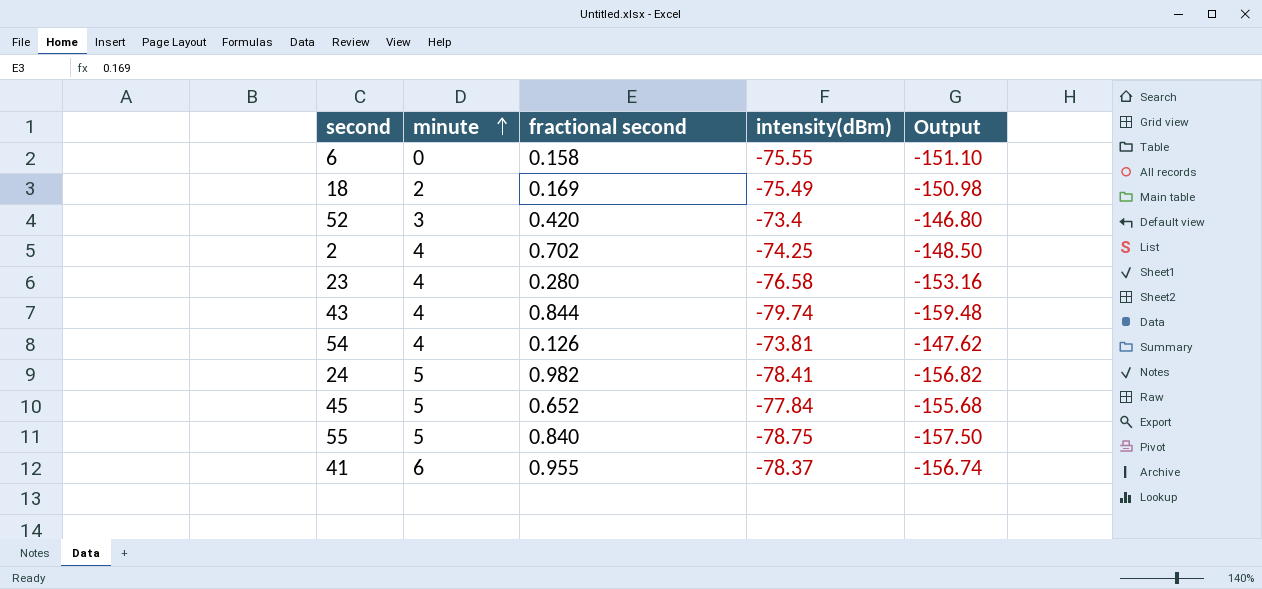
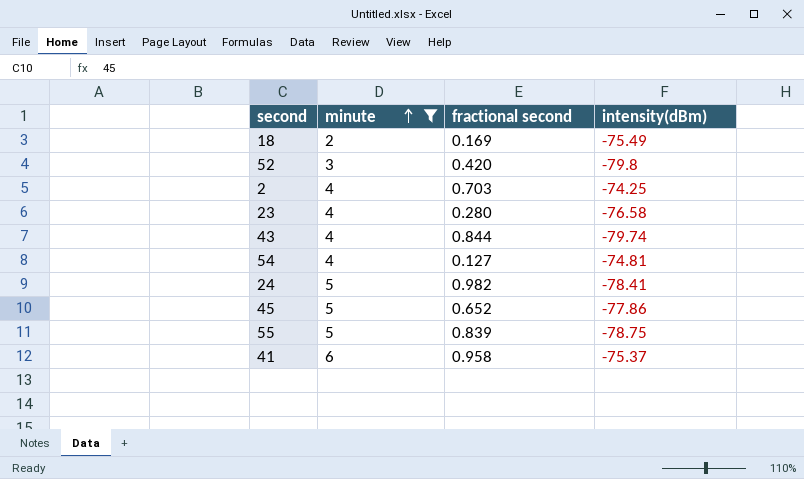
filter: none -> minute != 0
column Output | formula: [intensity(dBm)] * 2 -> none
52 | intensity(dBm): -73.4 -> -79.8
2 | fractional second: 0.702 -> 0.703
54 | fractional second: 0.126 -> 0.127
54 | intensity(dBm): -73.81 -> -74.81
45 | intensity(dBm): -77.84 -> -77.86
55 | fractional second: 0.840 -> 0.839
41 | fractional second: 0.955 -> 0.958
41 | intensity(dBm): -78.37 -> -75.37

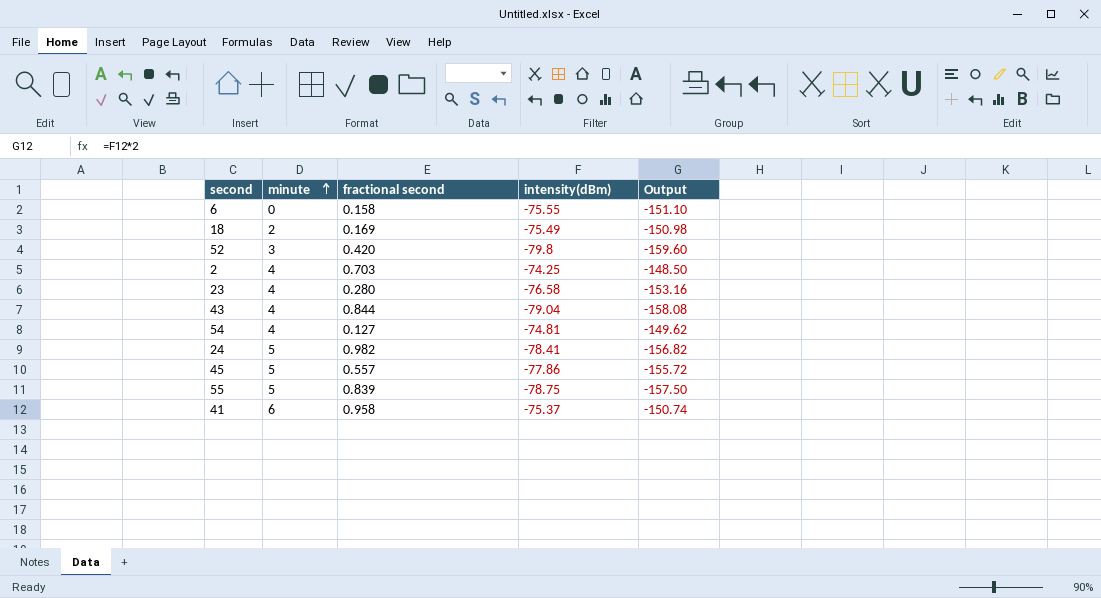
filter: minute != 0 -> none
column Output | formula: none -> [intensity(dBm)] * 2
43 | intensity(dBm): -79.74 -> -79.04
45 | fractional second: 0.652 -> 0.557

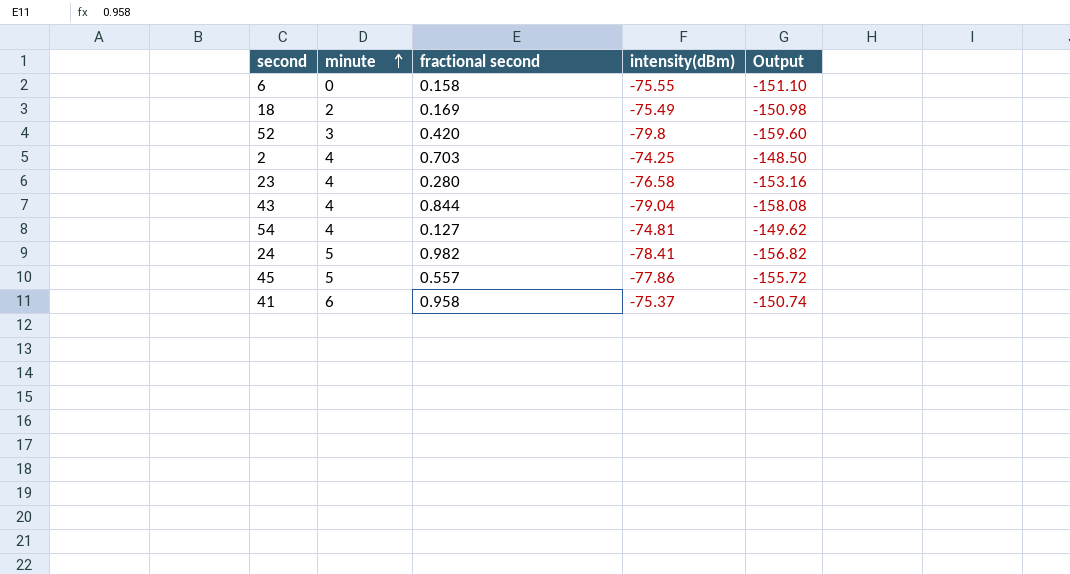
row 55: 5 | 0.839 | -78.75 | -157.50 -> none

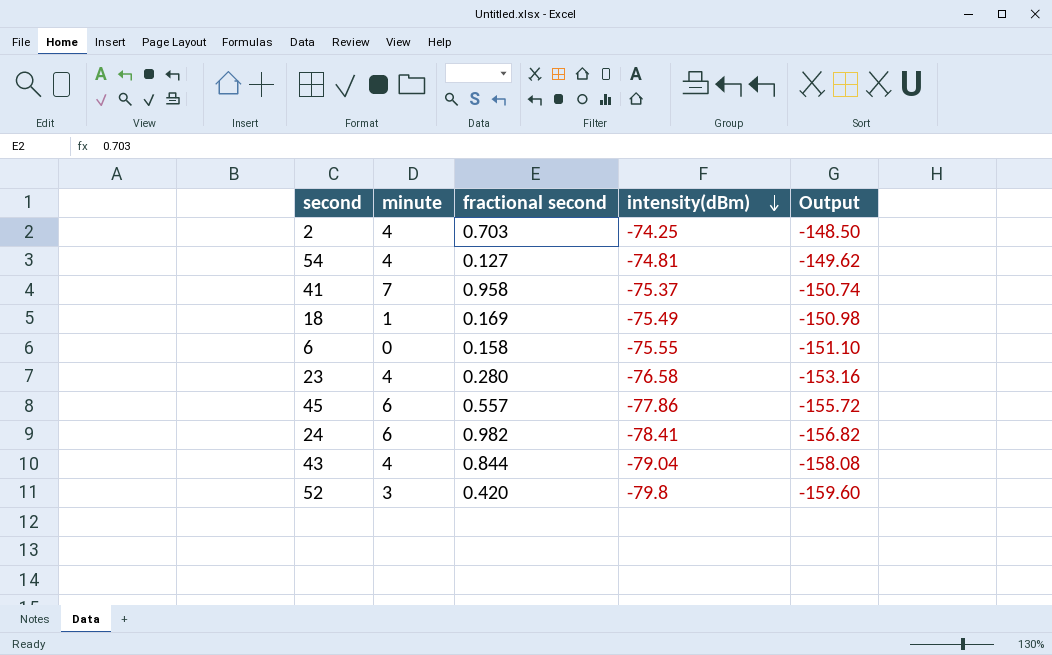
row order: minute ascending -> intensity(dBm) descending
41 | minute: 6 -> 7
18 | minute: 2 -> 1
45 | minute: 5 -> 6
24 | minute: 5 -> 6

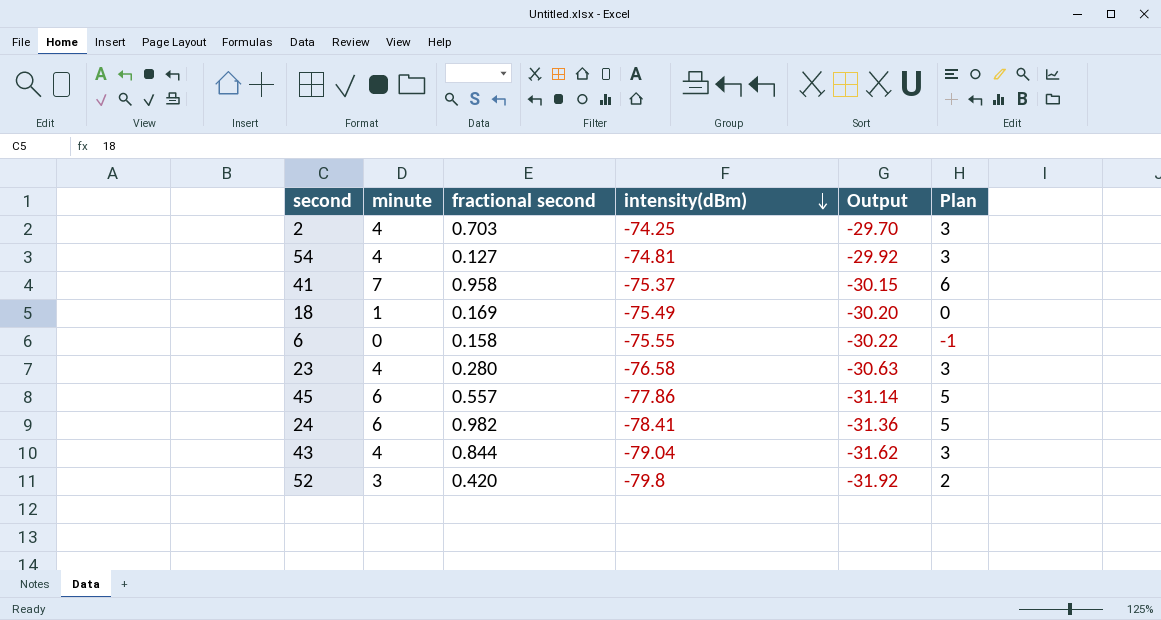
column Output | formula: [intensity(dBm)] * 2 -> [intensity(dBm)] * 0.4
column Plan | formula: none -> [minute] - 1

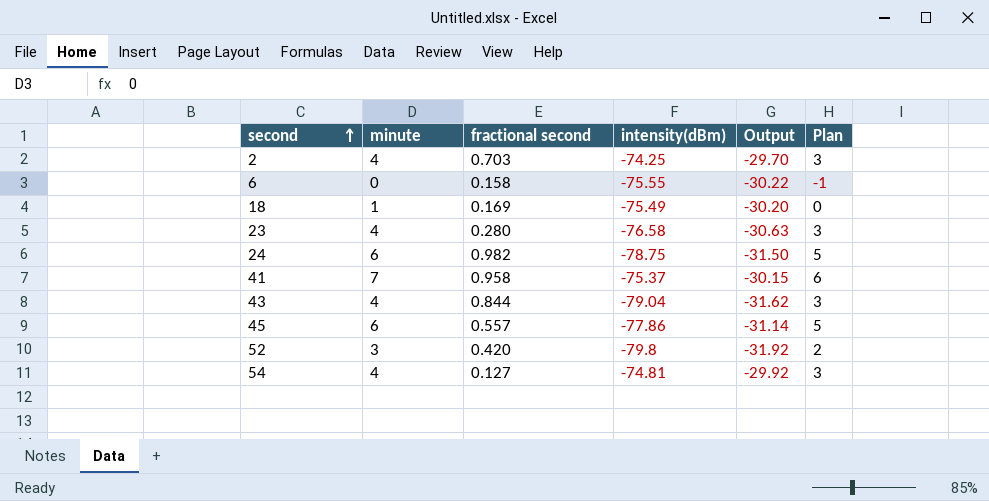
row order: intensity(dBm) descending -> second ascending
24 | intensity(dBm): -78.41 -> -78.75
24 | Output: -31.36 -> -31.50

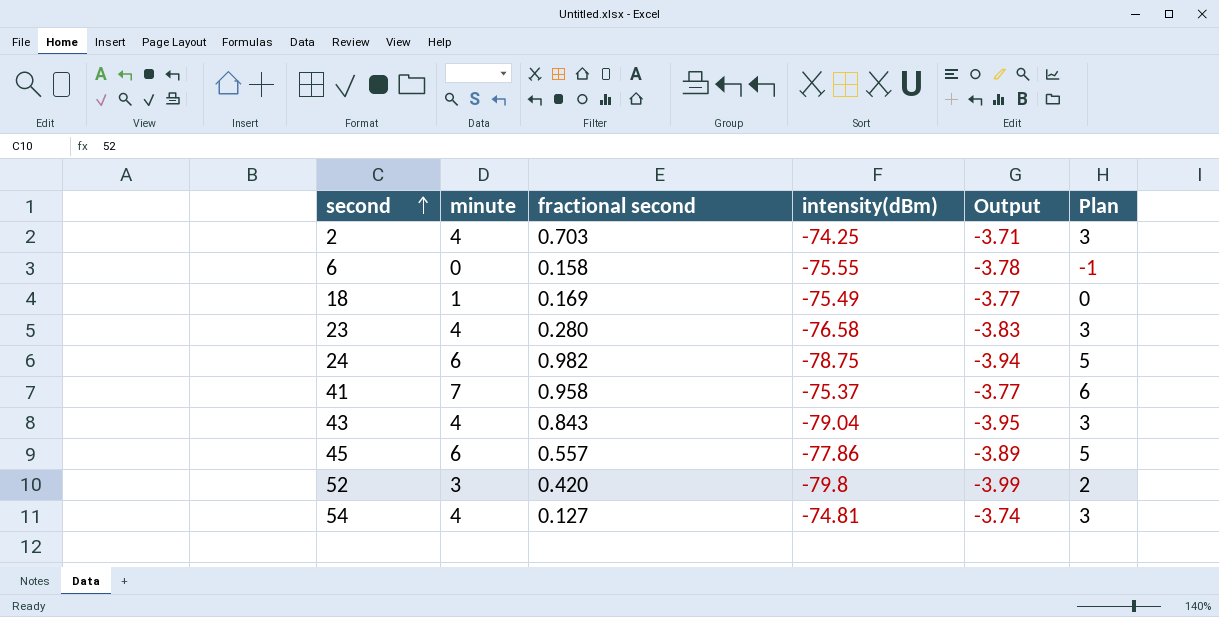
column Output | formula: [intensity(dBm)] * 0.4 -> [intensity(dBm)] * 0.05
43 | fractional second: 0.844 -> 0.843

